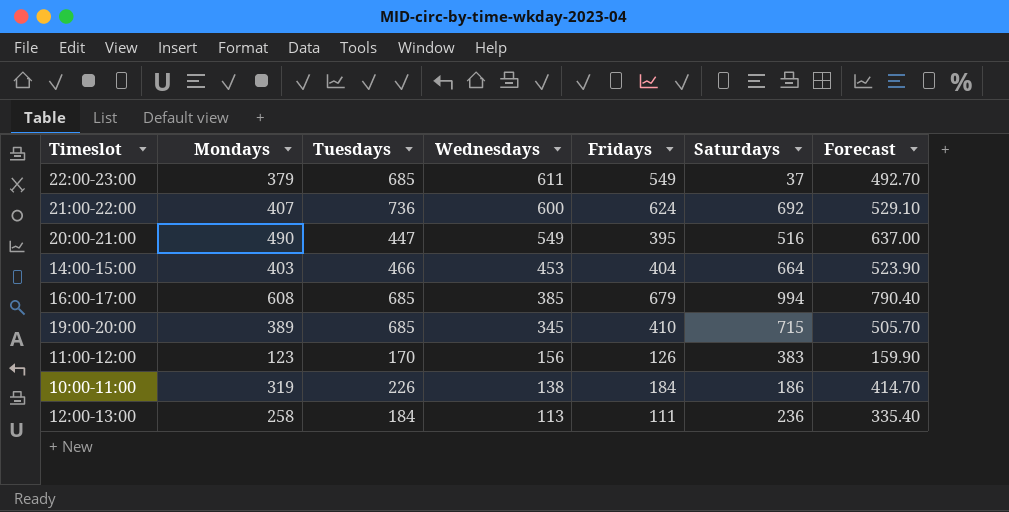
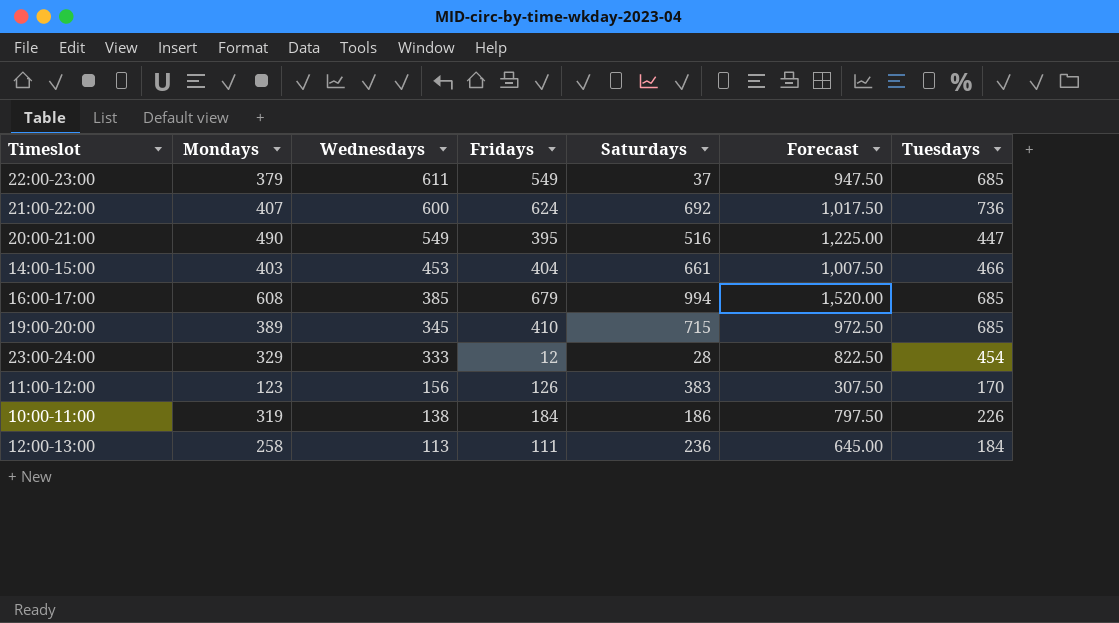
column Forecast | formula: [Mondays] * 1.3 -> [Mondays] * 2.5
column Tuesdays | position: 3 -> 7
14:00-15:00 | Saturdays: 664 -> 661
row 23:00-24:00: none -> 329 | 333 | 12 | 28 | 822.50 | 454

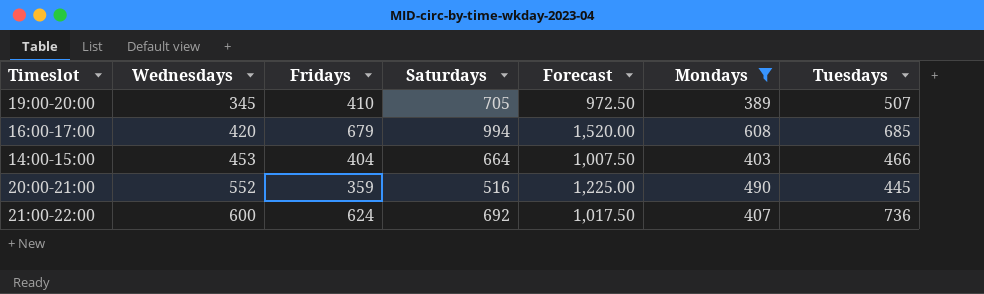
filter: none -> Mondays >= 389
row order: Wednesdays descending -> Wednesdays ascending
column Mondays | position: 2 -> 6
19:00-20:00 | Saturdays: 715 -> 705
19:00-20:00 | Tuesdays: 685 -> 507
16:00-17:00 | Wednesdays: 385 -> 420
14:00-15:00 | Saturdays: 661 -> 664
20:00-21:00 | Wednesdays: 549 -> 552
20:00-21:00 | Fridays: 395 -> 359
20:00-21:00 | Tuesdays: 447 -> 445

